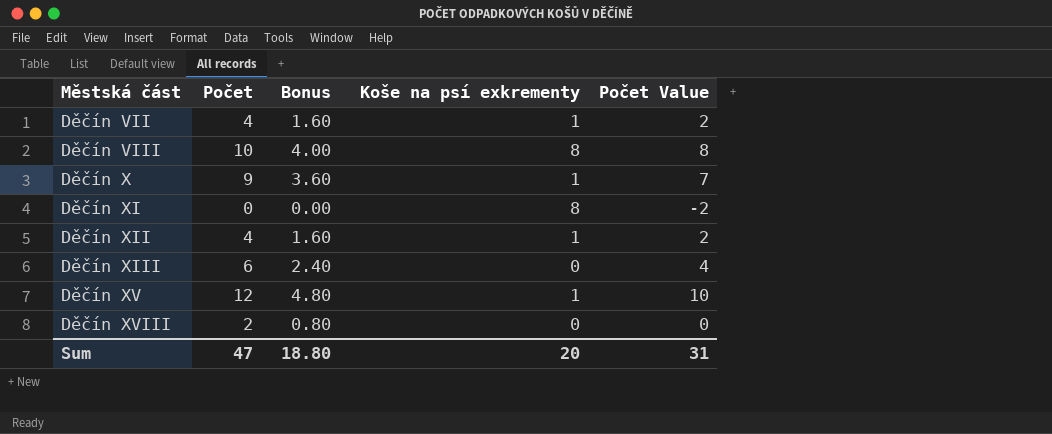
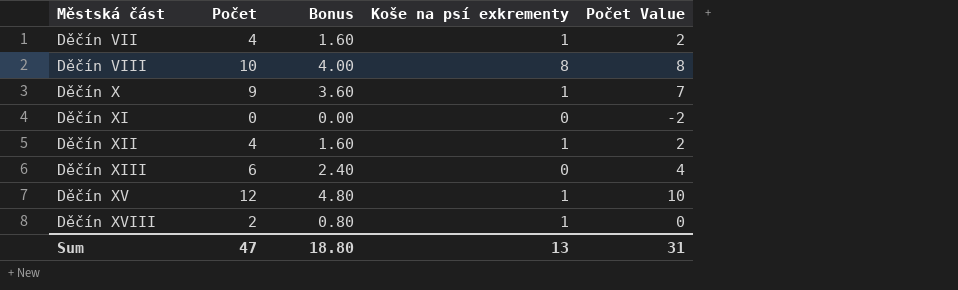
Děčín XI | Koše na psí exkrementy: 8 -> 0
Děčín XVIII | Koše na psí exkrementy: 0 -> 1
Sum | Koše na psí exkrementy: 20 -> 13

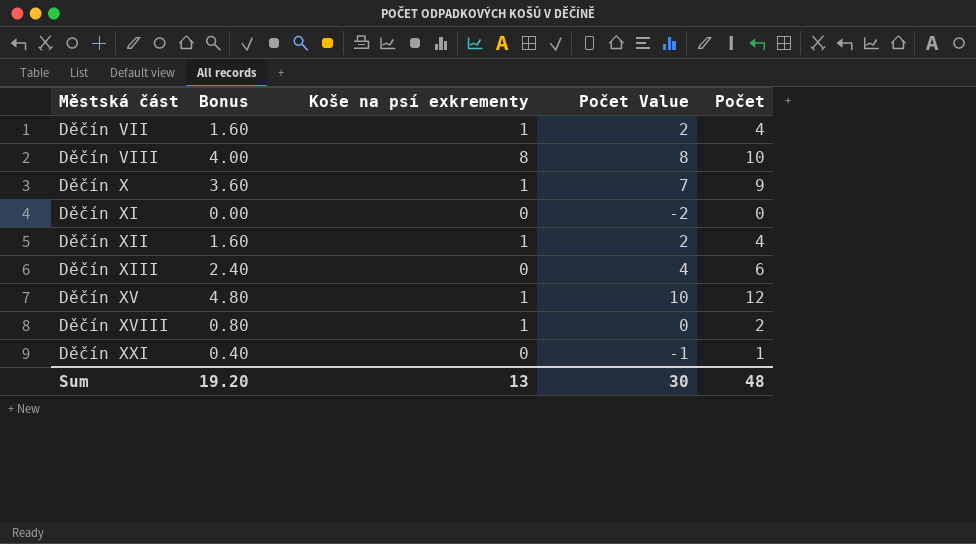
column Počet | position: 2 -> 5
row Děčín XXI: none -> 0.40 | 0 | -1 | 1
Sum | Bonus: 18.80 -> 19.20
Sum | Počet Value: 31 -> 30
Sum | Počet: 47 -> 48

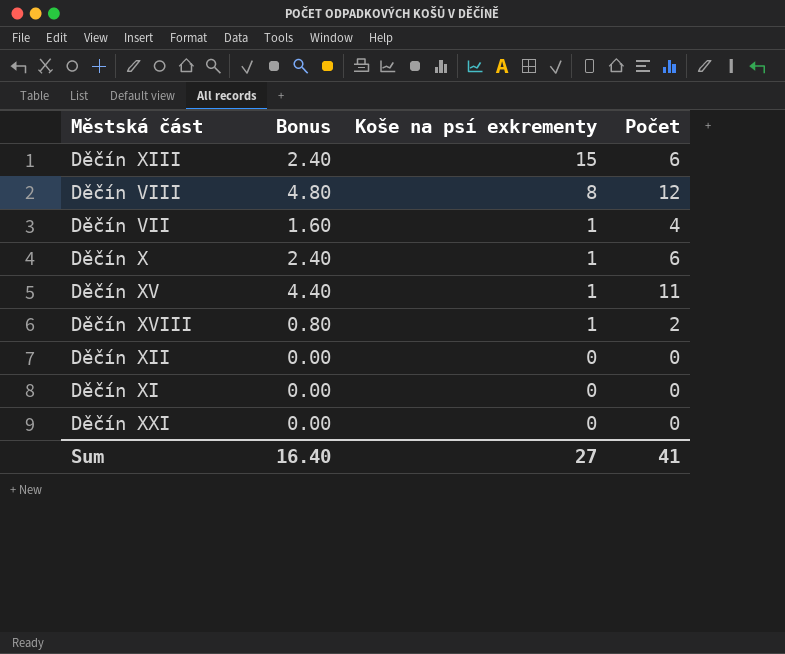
row order: Městská část ascending -> Koše na psí exkrementy descending
column Počet Value | formula: [Počet] - 2 -> none
Děčín XIII | Koše na psí exkrementy: 0 -> 15
Děčín VIII | Bonus: 4.00 -> 4.80
Děčín VIII | Počet: 10 -> 12
Děčín X | Bonus: 3.60 -> 2.40
Děčín X | Počet: 9 -> 6
Děčín XV | Bonus: 4.80 -> 4.40
Děčín XV | Počet: 12 -> 11
Děčín XII | Bonus: 1.60 -> 0.00
Děčín XII | Koše na psí exkrementy: 1 -> 0
Děčín XII | Počet: 4 -> 0
Děčín XXI | Bonus: 0.40 -> 0.00
Děčín XXI | Počet: 1 -> 0
Sum | Bonus: 19.20 -> 16.40
Sum | Koše na psí exkrementy: 13 -> 27
Sum | Počet: 48 -> 41

